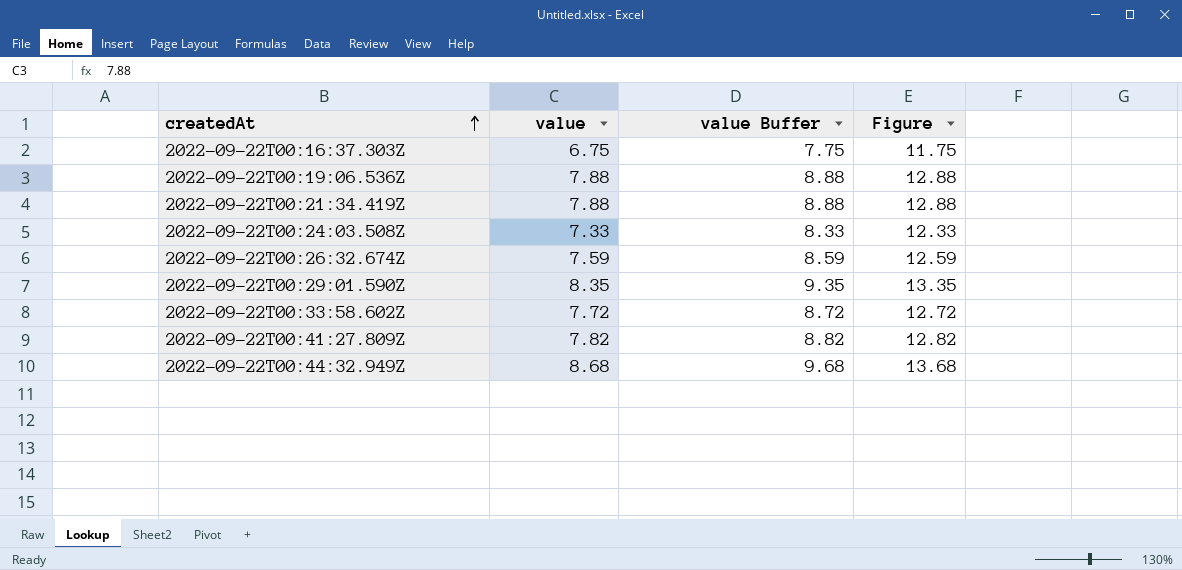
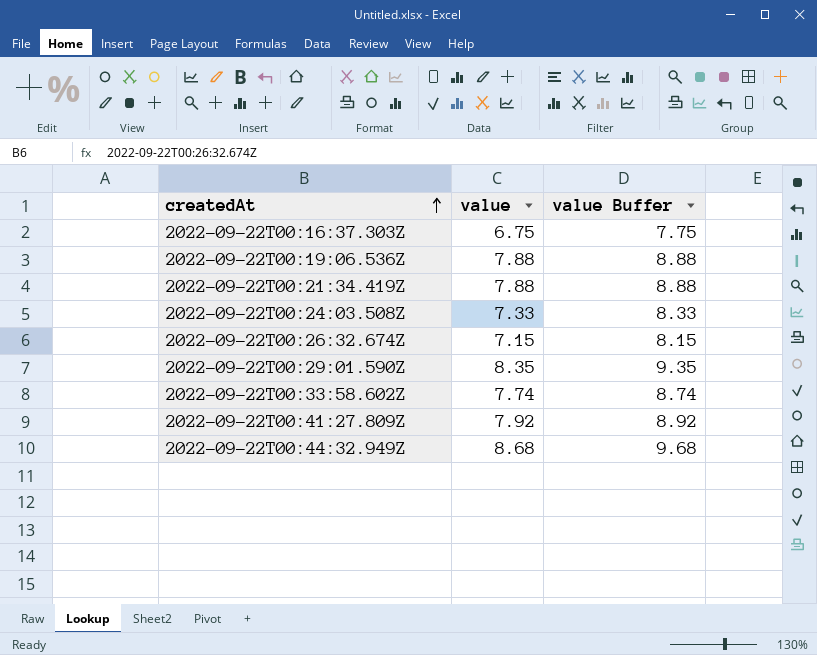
column Figure | formula: [value] + 5 -> none
2022-09-22T00:26:32.674Z | value: 7.59 -> 7.15
2022-09-22T00:26:32.674Z | value Buffer: 8.59 -> 8.15
2022-09-22T00:33:58.602Z | value: 7.72 -> 7.74
2022-09-22T00:33:58.602Z | value Buffer: 8.72 -> 8.74
2022-09-22T00:41:27.809Z | value: 7.82 -> 7.92
2022-09-22T00:41:27.809Z | value Buffer: 8.82 -> 8.92

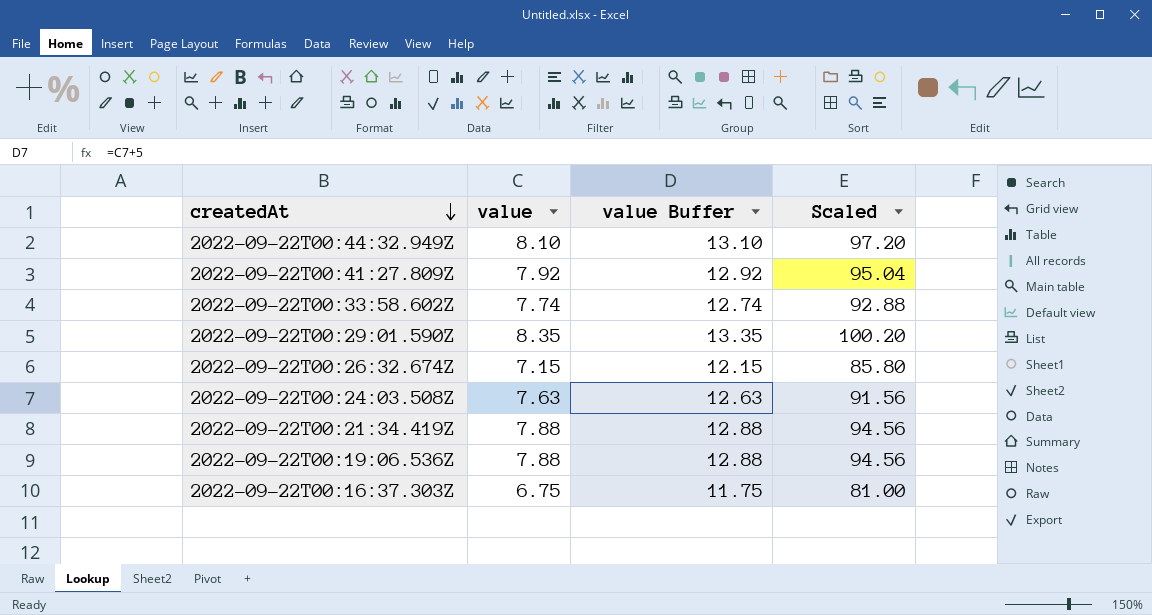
row order: createdAt ascending -> createdAt descending
column value Buffer | formula: [value] + 1 -> [value] + 5
column Scaled | formula: none -> [value] * 12
2022-09-22T00:44:32.949Z | value: 8.68 -> 8.10
2022-09-22T00:24:03.508Z | value: 7.33 -> 7.63

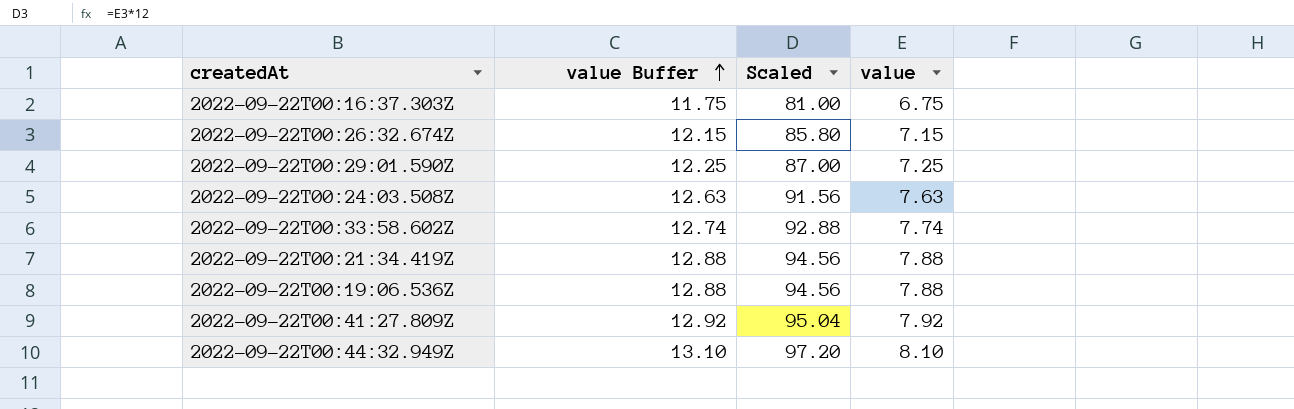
row order: createdAt descending -> value Buffer ascending
column value | position: 2 -> 4
2022-09-22T00:29:01.590Z | value Buffer: 13.35 -> 12.25
2022-09-22T00:29:01.590Z | Scaled: 100.20 -> 87.00
2022-09-22T00:29:01.590Z | value: 8.35 -> 7.25

